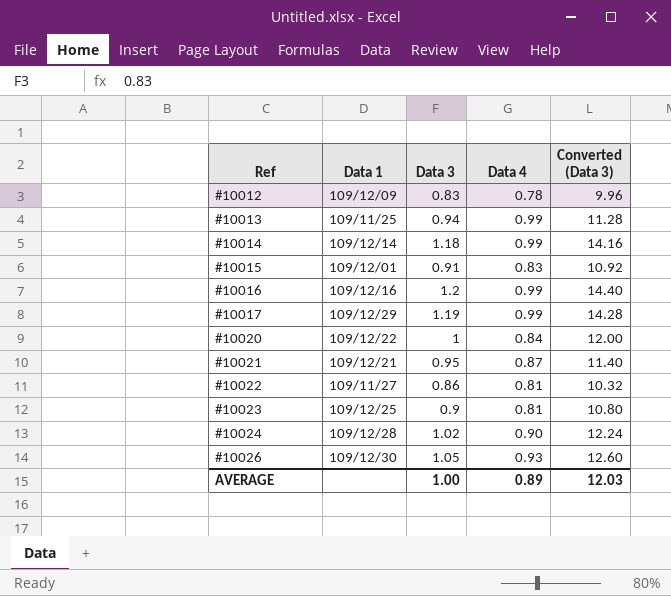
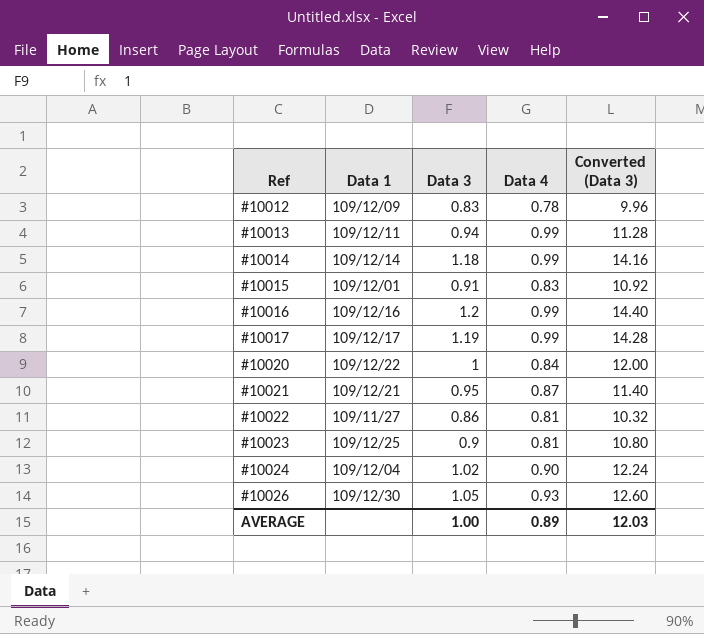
#10013 | Data 1: 109/11/25 -> 109/12/11
#10017 | Data 1: 109/12/29 -> 109/12/17
#10024 | Data 1: 109/12/28 -> 109/12/04

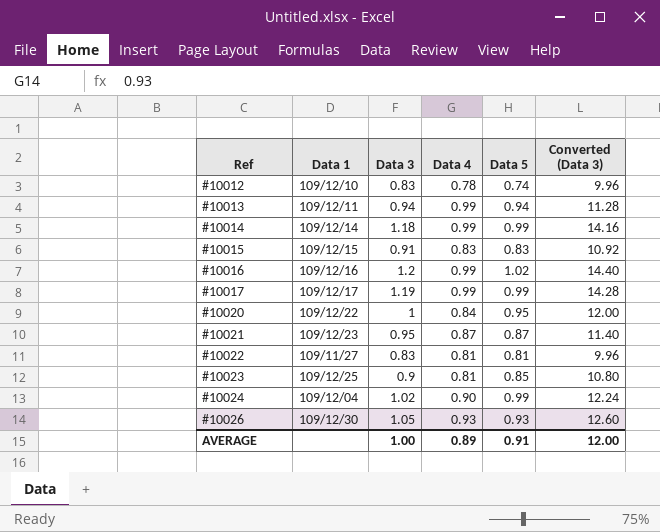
column Data 5 | position: none -> 5
#10012 | Data 1: 109/12/09 -> 109/12/10
#10015 | Data 1: 109/12/01 -> 109/12/15
#10021 | Data 1: 109/12/21 -> 109/12/23
#10022 | Data 3: 0.86 -> 0.83
#10022 | Converted (Data 3): 10.32 -> 9.96
AVERAGE | Converted (Data 3): 12.03 -> 12.00

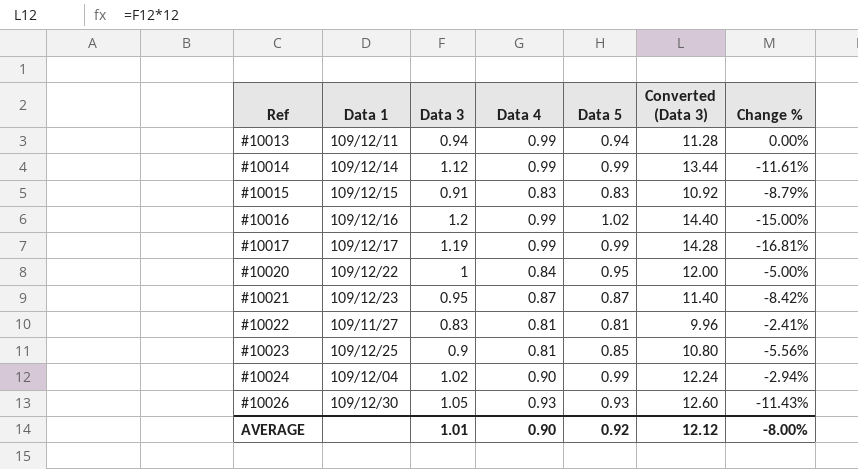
column Change % | formula: none -> ([Data 5] - [Data 3]) / [Data 3]
row #10012: 109/12/10 | 0.83 | 0.78 | 0.74 | 9.96 -> none
#10014 | Data 3: 1.18 -> 1.12
#10014 | Converted (Data 3): 14.16 -> 13.44
AVERAGE | Data 3: 1.00 -> 1.01
AVERAGE | Data 4: 0.89 -> 0.90
AVERAGE | Data 5: 0.91 -> 0.92
AVERAGE | Converted (Data 3): 12.00 -> 12.12

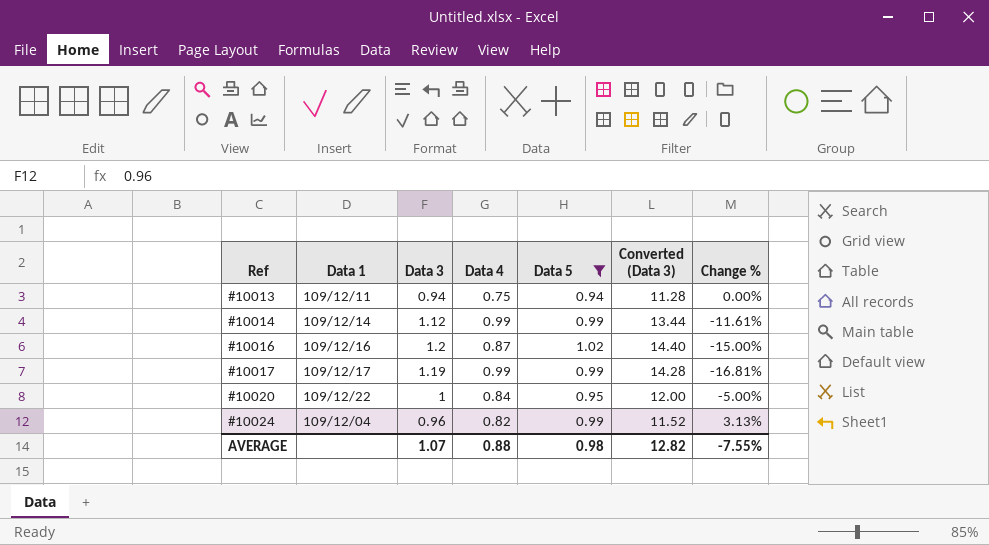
filter: none -> Data 5 >= 0.94
#10013 | Data 4: 0.99 -> 0.75
#10016 | Data 4: 0.99 -> 0.87
#10024 | Data 3: 1.02 -> 0.96
#10024 | Data 4: 0.90 -> 0.82
#10024 | Converted (Data 3): 12.24 -> 11.52
#10024 | Change %: -2.94% -> 3.13%
AVERAGE | Data 3: 1.01 -> 1.07
AVERAGE | Data 4: 0.90 -> 0.88
AVERAGE | Data 5: 0.92 -> 0.98
AVERAGE | Converted (Data 3): 12.12 -> 12.82
AVERAGE | Change %: -8.00% -> -7.55%

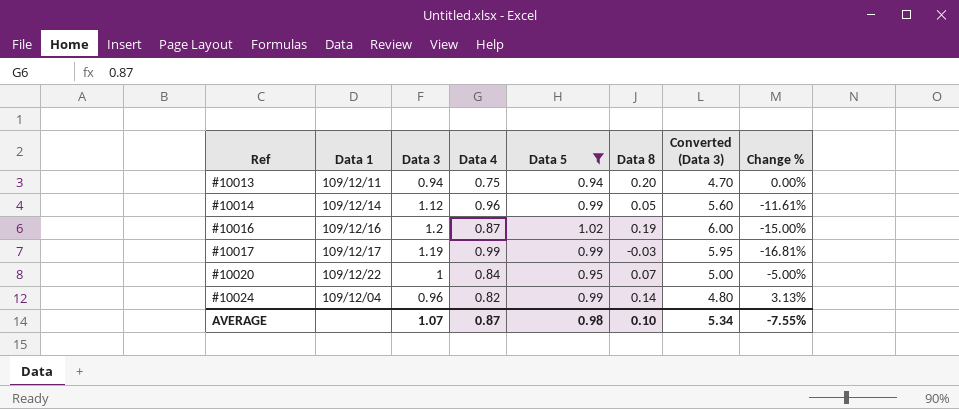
column Data 8 | position: none -> 6
column Converted (Data 3) | formula: [Data 3] * 12 -> [Data 3] * 5
#10014 | Data 4: 0.99 -> 0.96
AVERAGE | Data 4: 0.88 -> 0.87
AVERAGE | Converted (Data 3): 12.82 -> 5.34

